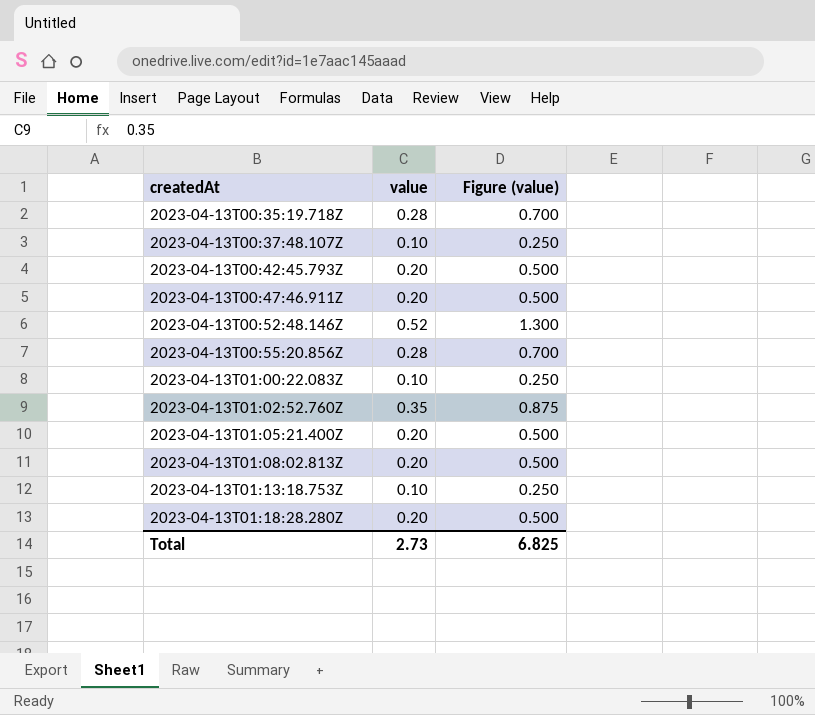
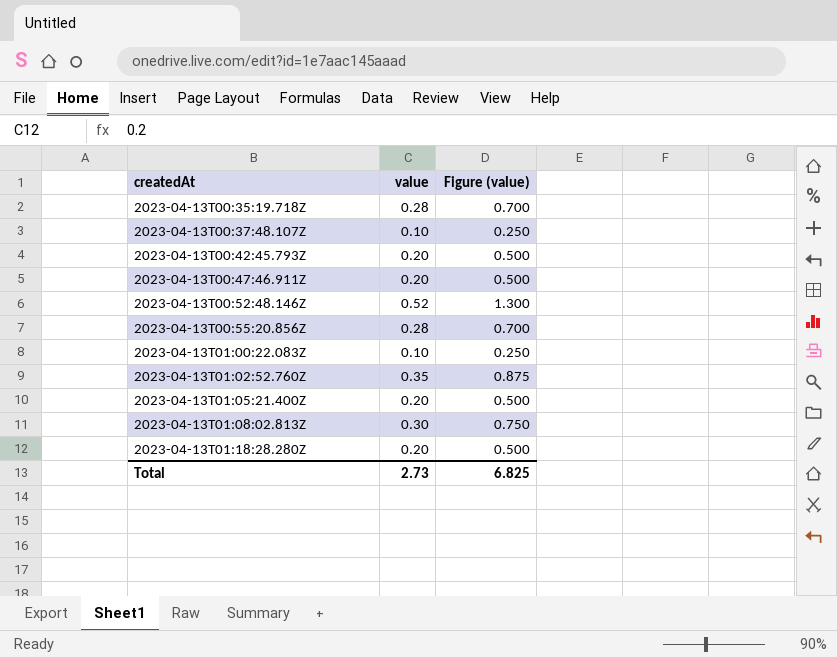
row 2023-04-13T01:13:18.753Z: 0.10 | 0.250 -> none
2023-04-13T01:08:02.813Z | value: 0.20 -> 0.30
2023-04-13T01:08:02.813Z | Figure (value): 0.500 -> 0.750

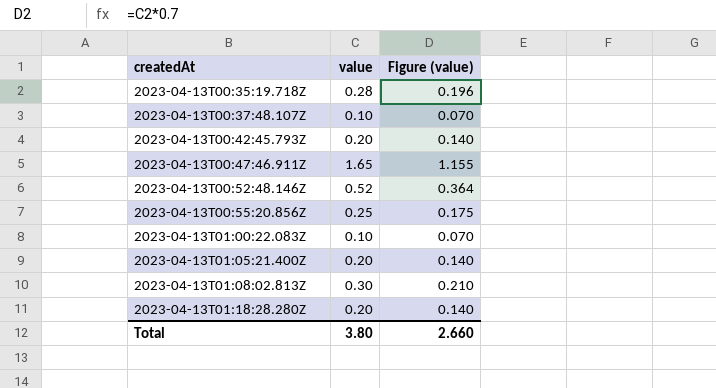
column Figure (value) | formula: [value] * 2.5 -> [value] * 0.7
row 2023-04-13T01:02:52.760Z: 0.35 | 0.875 -> none
2023-04-13T00:47:46.911Z | value: 0.20 -> 1.65
2023-04-13T00:55:20.856Z | value: 0.28 -> 0.25
Total | value: 2.73 -> 3.80
Total | Figure (value): 6.825 -> 2.660

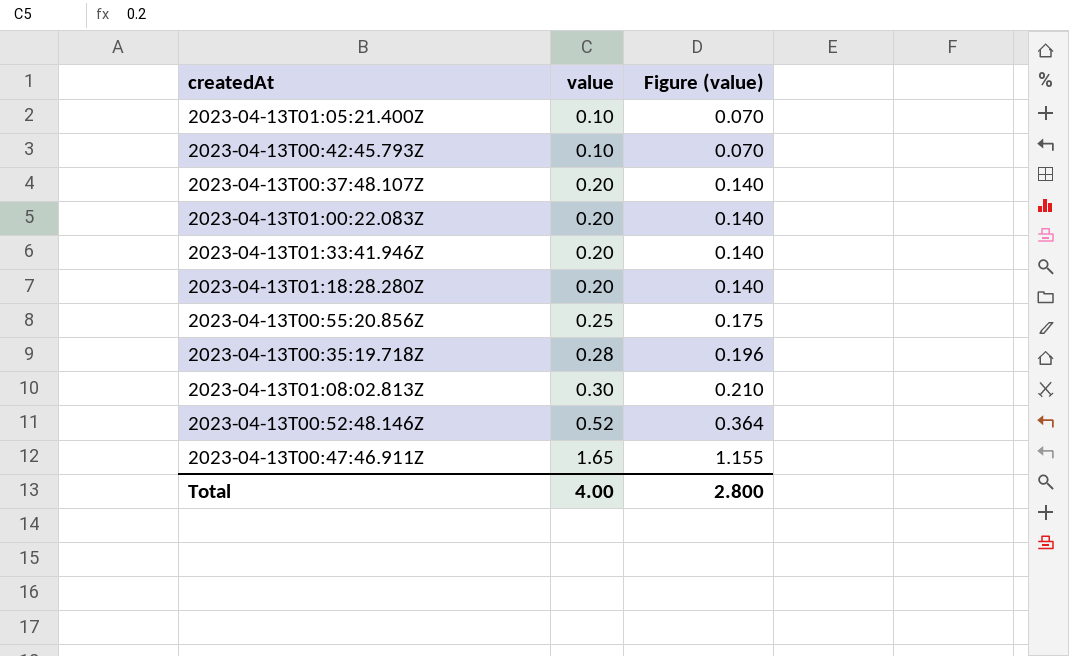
row order: createdAt ascending -> value ascending
2023-04-13T01:05:21.400Z | value: 0.20 -> 0.10
2023-04-13T01:05:21.400Z | Figure (value): 0.140 -> 0.070
2023-04-13T00:42:45.793Z | value: 0.20 -> 0.10
2023-04-13T00:42:45.793Z | Figure (value): 0.140 -> 0.070
2023-04-13T00:37:48.107Z | value: 0.10 -> 0.20
2023-04-13T00:37:48.107Z | Figure (value): 0.070 -> 0.140
2023-04-13T01:00:22.083Z | value: 0.10 -> 0.20
2023-04-13T01:00:22.083Z | Figure (value): 0.070 -> 0.140
row 2023-04-13T01:33:41.946Z: none -> 0.20 | 0.140
Total | value: 3.80 -> 4.00
Total | Figure (value): 2.660 -> 2.800

